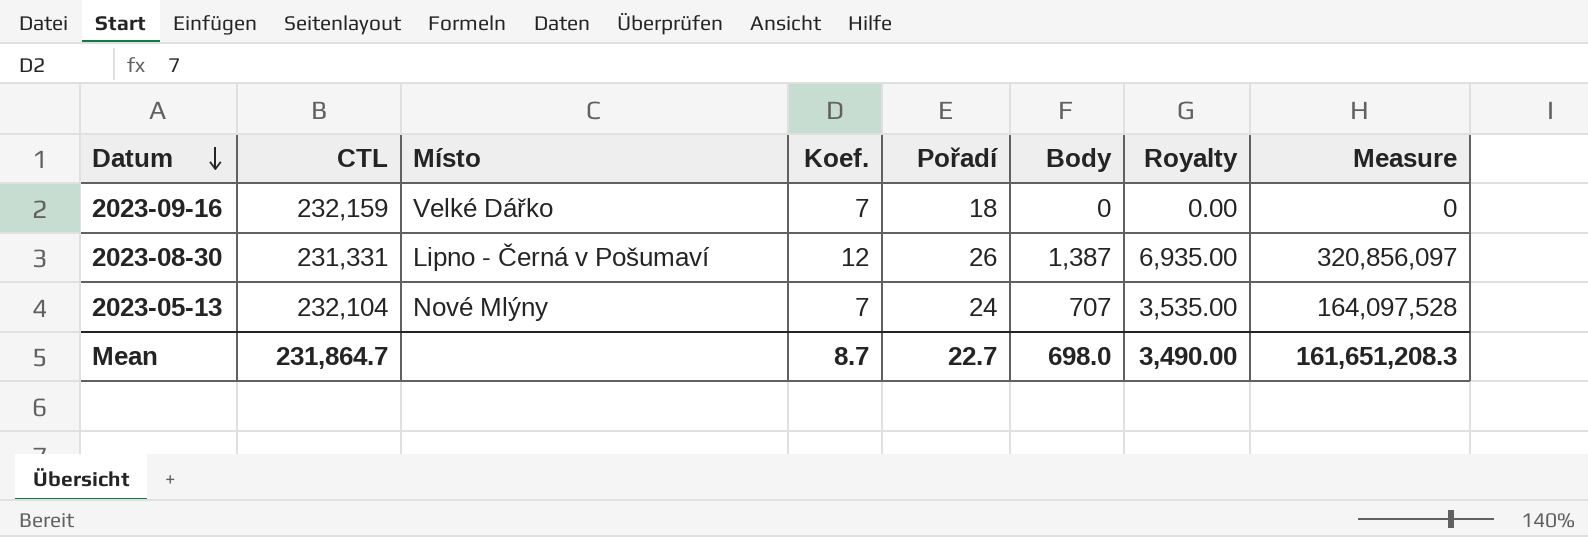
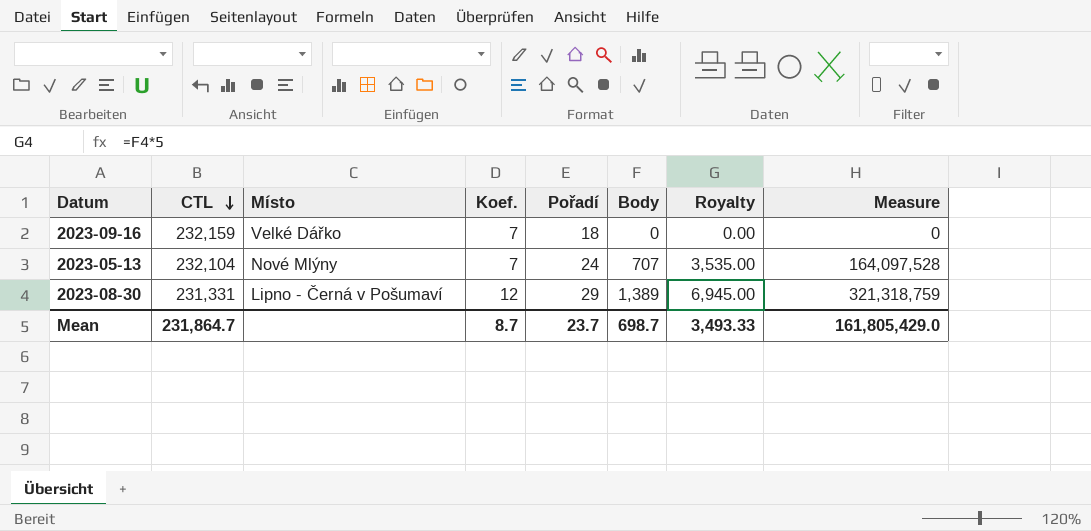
row order: Datum descending -> CTL descending
2023-08-30 | Pořadí: 26 -> 29
2023-08-30 | Body: 1,387 -> 1,389
2023-08-30 | Royalty: 6,935.00 -> 6,945.00
2023-08-30 | Measure: 320,856,097 -> 321,318,759
Mean | Pořadí: 22.7 -> 23.7
Mean | Body: 698.0 -> 698.7
Mean | Royalty: 3,490.00 -> 3,493.33
Mean | Measure: 161,651,208.3 -> 161,805,429.0

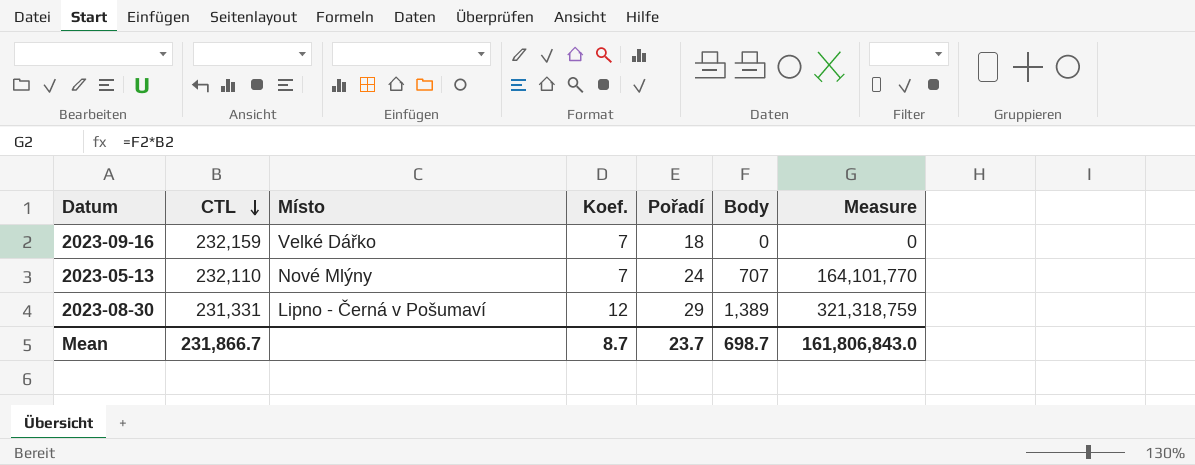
column Royalty | formula: [Body] * 5 -> none
2023-05-13 | CTL: 232,104 -> 232,110
2023-05-13 | Measure: 164,097,528 -> 164,101,770
Mean | CTL: 231,864.7 -> 231,866.7
Mean | Measure: 161,805,429.0 -> 161,806,843.0

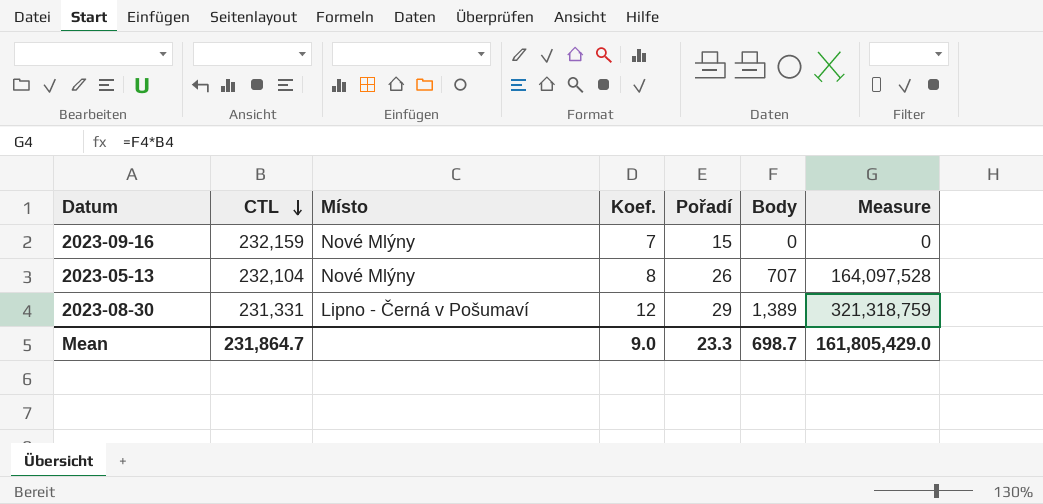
2023-09-16 | Místo: Velké Dářko -> Nové Mlýny
2023-09-16 | Pořadí: 18 -> 15
2023-05-13 | CTL: 232,110 -> 232,104
2023-05-13 | Koef.: 7 -> 8
2023-05-13 | Pořadí: 24 -> 26
2023-05-13 | Measure: 164,101,770 -> 164,097,528
Mean | CTL: 231,866.7 -> 231,864.7
Mean | Koef.: 8.7 -> 9.0
Mean | Pořadí: 23.7 -> 23.3
Mean | Measure: 161,806,843.0 -> 161,805,429.0

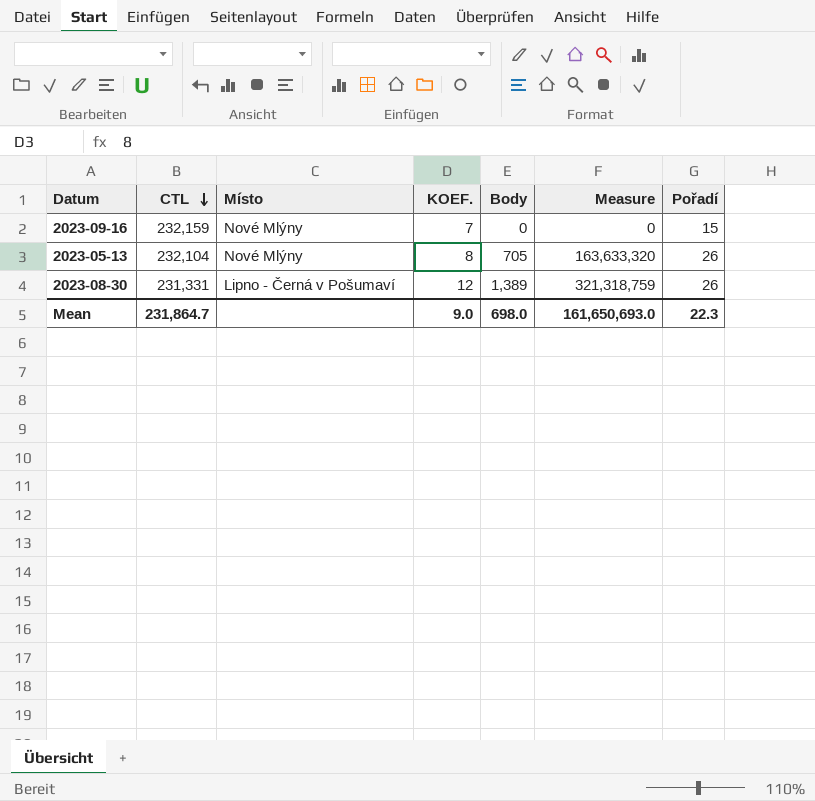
column name: Koef. -> KOEF.
column Pořadí | position: 5 -> 7
2023-05-13 | Body: 707 -> 705
2023-05-13 | Measure: 164,097,528 -> 163,633,320
2023-08-30 | Pořadí: 29 -> 26
Mean | Body: 698.7 -> 698.0
Mean | Measure: 161,805,429.0 -> 161,650,693.0
Mean | Pořadí: 23.3 -> 22.3

